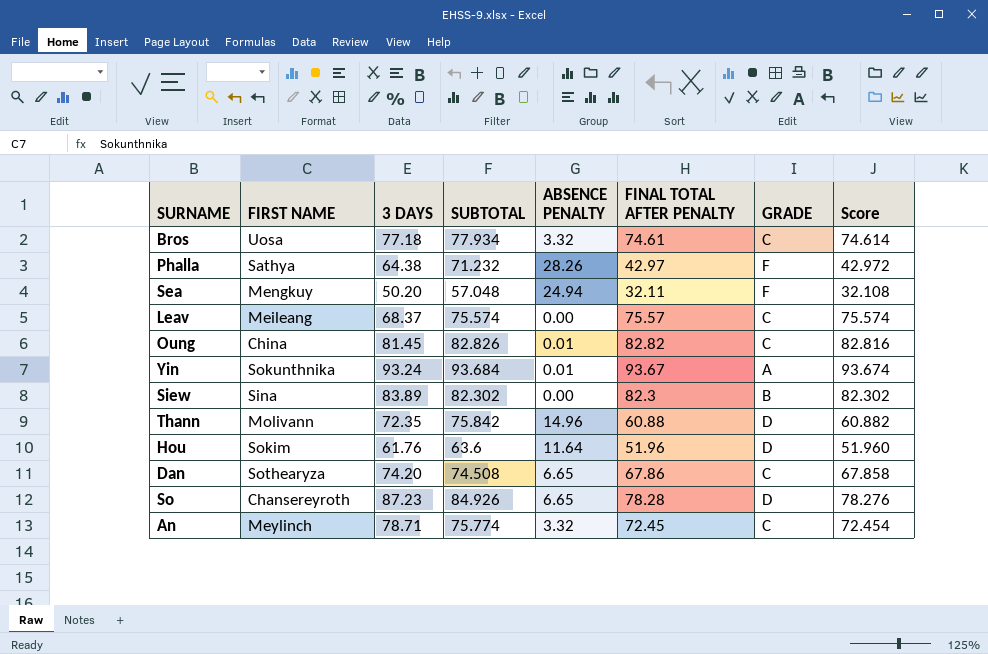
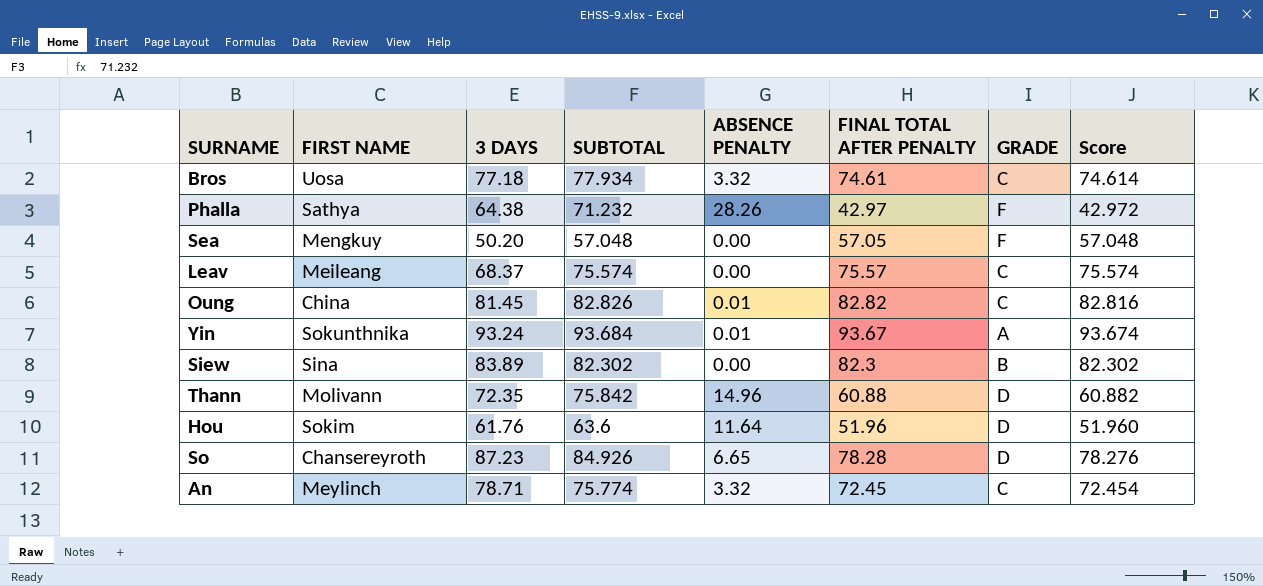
row Dan: Sothearyza | 74.20 | 74.508 | 6.65 | 67.86 | C | 67.858 -> none
Sea | ABSENCE PENALTY: 24.94 -> 0.00
Sea | FINAL TOTAL AFTER PENALTY: 32.11 -> 57.05
Sea | Score: 32.108 -> 57.048

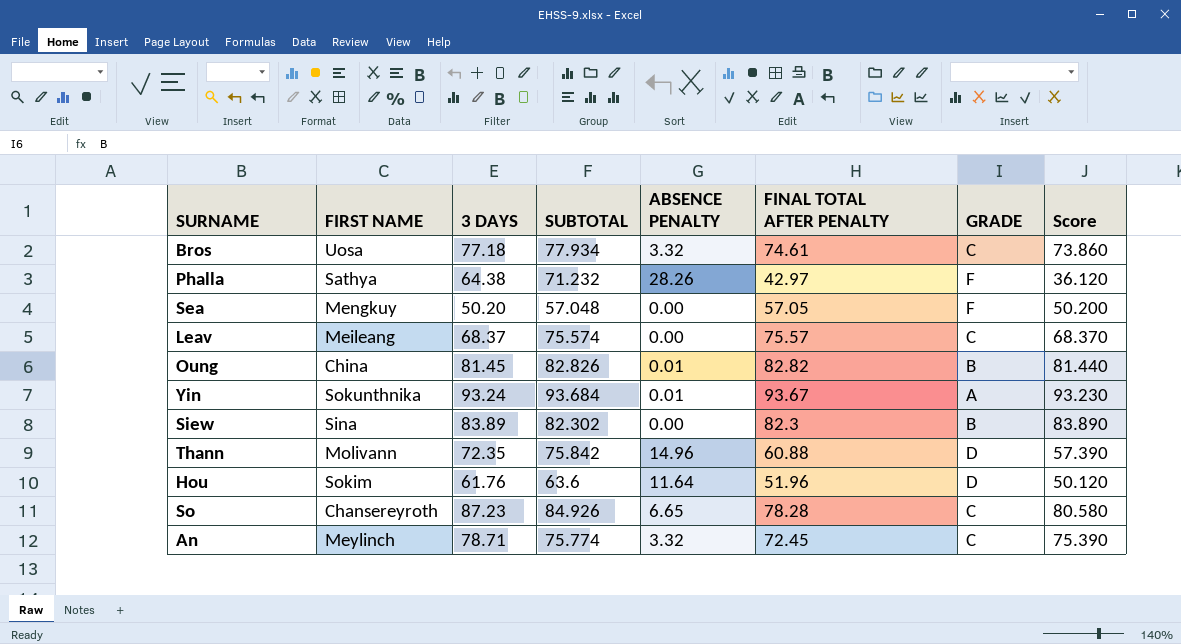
column Score | formula: [SUBTOTAL] - [ABSENCE PENALTY] -> [3 DAYS] - [ABSENCE PENALTY]
Oung | GRADE: C -> B
So | GRADE: D -> C

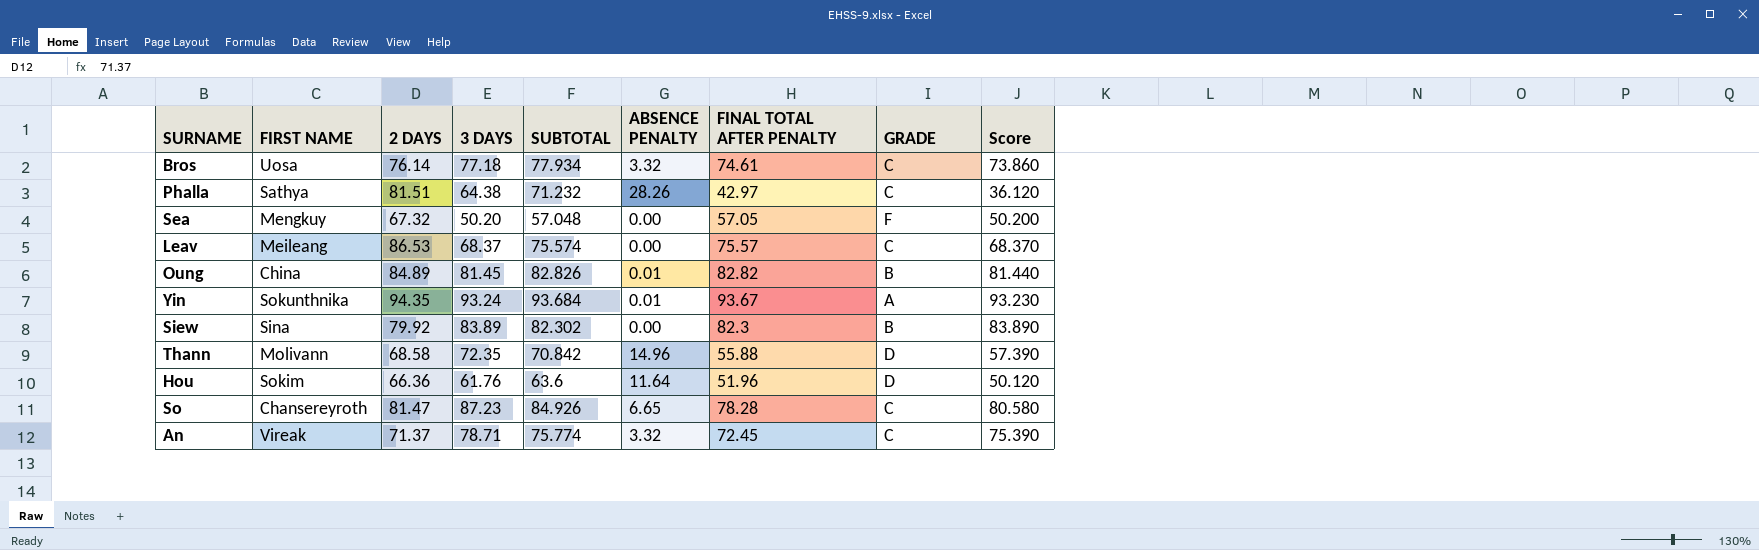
column 2 DAYS | position: none -> 3
Phalla | GRADE: F -> C
Thann | SUBTOTAL: 75.842 -> 70.842
Thann | FINAL TOTAL AFTER PENALTY: 60.88 -> 55.88
An | FIRST NAME: Meylinch -> Vireak

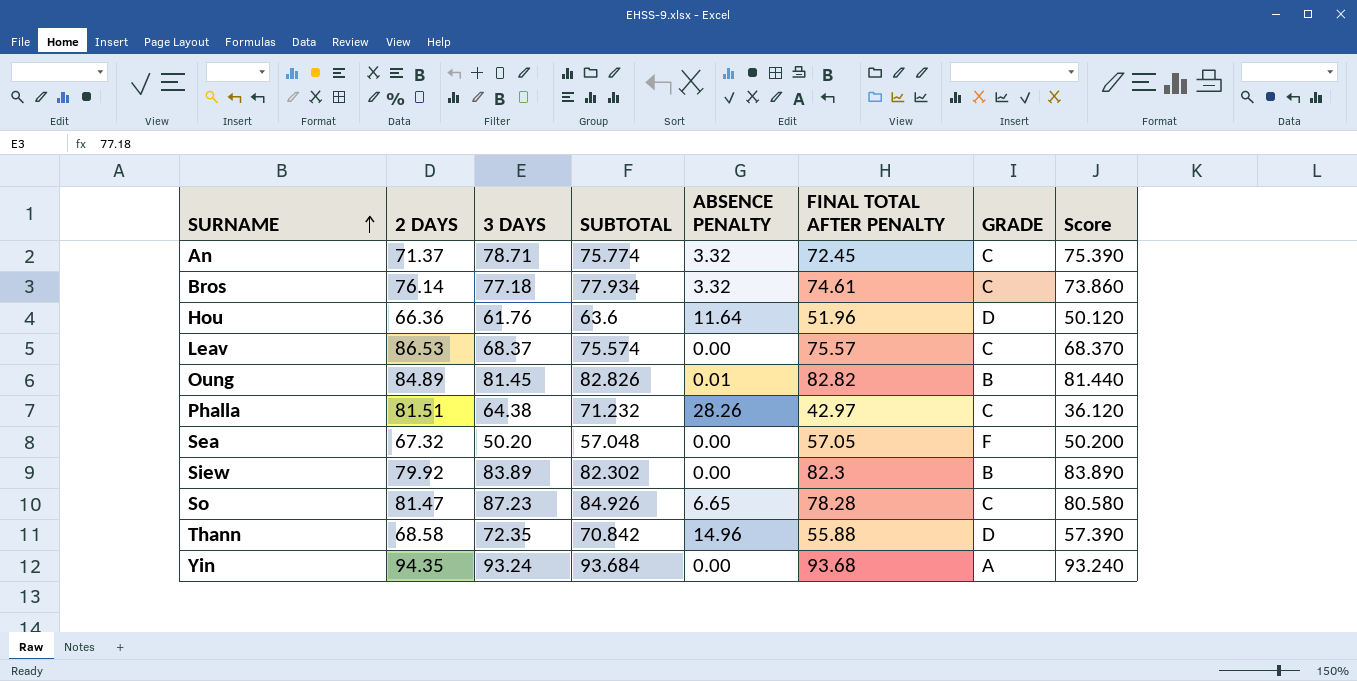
row order: none -> SURNAME ascending
column FIRST NAME | position: 2 -> none
Yin | ABSENCE PENALTY: 0.01 -> 0.00
Yin | FINAL TOTAL AFTER PENALTY: 93.67 -> 93.68
Yin | Score: 93.230 -> 93.240

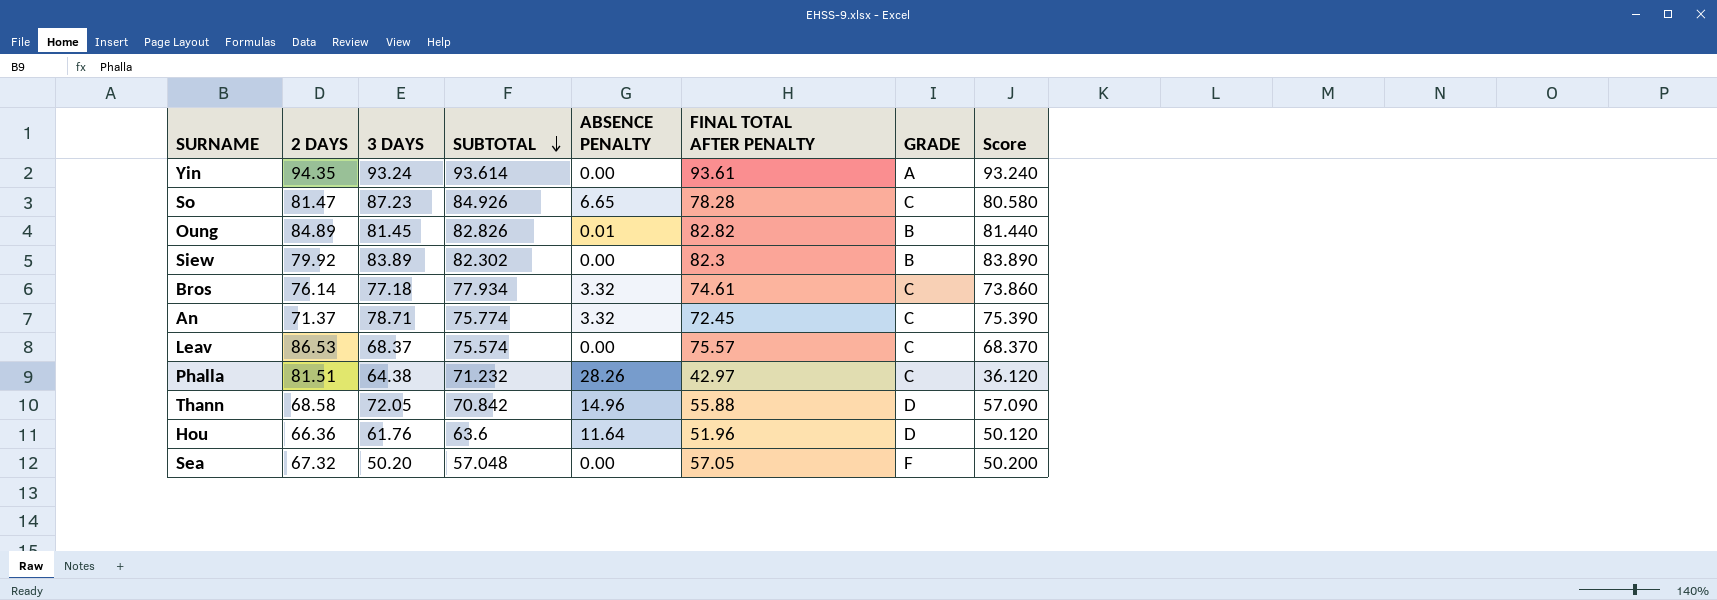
row order: SURNAME ascending -> SUBTOTAL descending
Yin | SUBTOTAL: 93.684 -> 93.614
Yin | FINAL TOTAL AFTER PENALTY: 93.68 -> 93.61
Thann | 3 DAYS: 72.35 -> 72.05
Thann | Score: 57.390 -> 57.090

